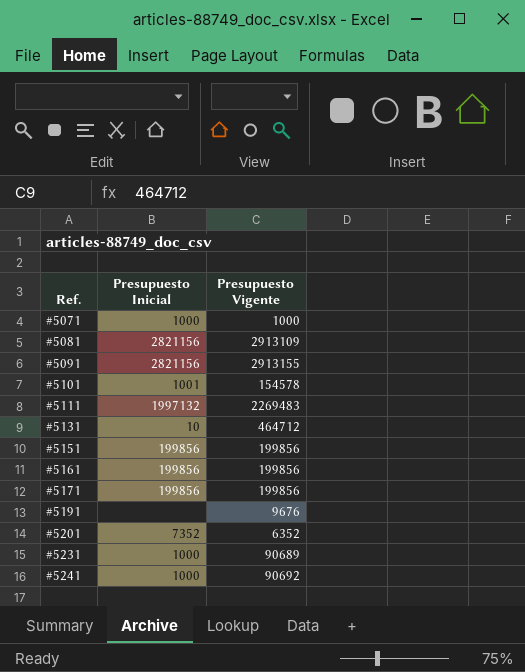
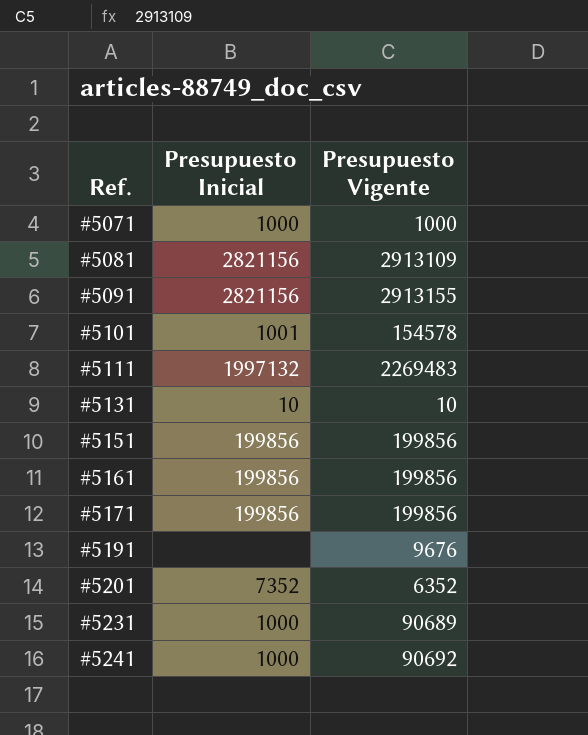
#5131 | Presupuesto Vigente: 464712 -> 10

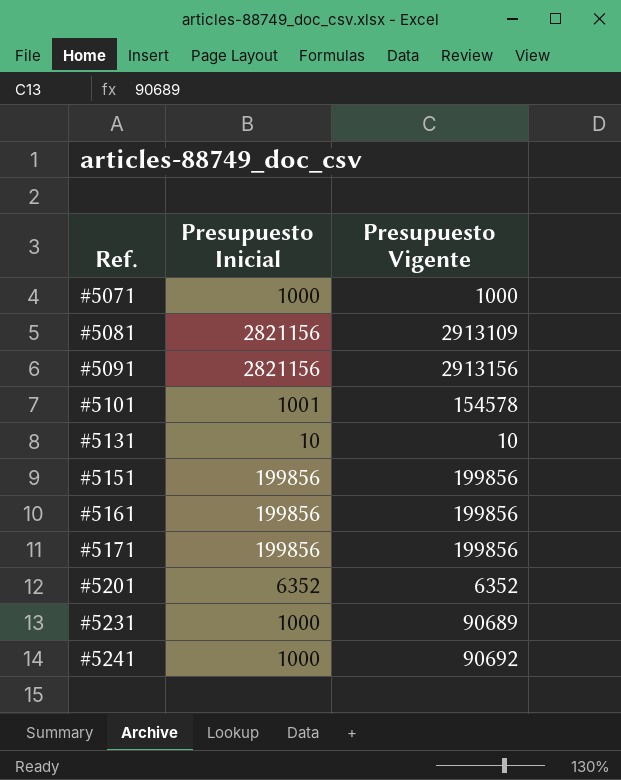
row #5111: 1997132 | 2269483 -> none
row #5191: none | 9676 -> none
#5091 | Presupuesto Vigente: 2913155 -> 2913156
#5201 | Presupuesto Inicial: 7352 -> 6352

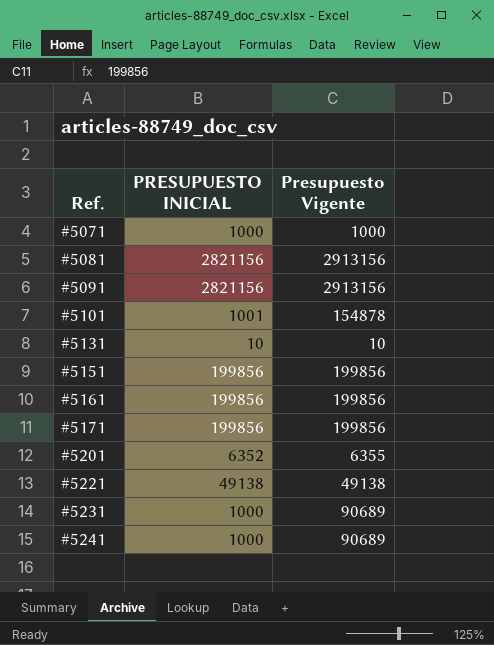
column name: Presupuesto Inicial -> PRESUPUESTO INICIAL
#5081 | Presupuesto Vigente: 2913109 -> 2913156
#5101 | Presupuesto Vigente: 154578 -> 154878
#5201 | Presupuesto Vigente: 6352 -> 6355
row #5221: none -> 49138 | 49138
#5241 | Presupuesto Vigente: 90692 -> 90689

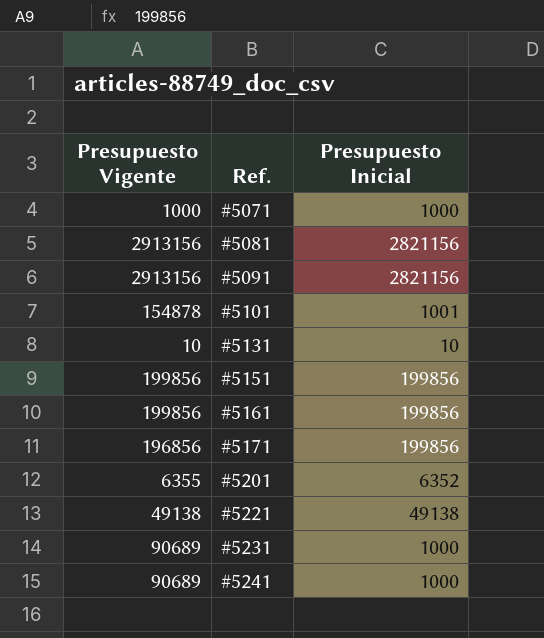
column Presupuesto Vigente | position: 3 -> 1
column name: PRESUPUESTO INICIAL -> Presupuesto Inicial
#5171 | Presupuesto Vigente: 199856 -> 196856

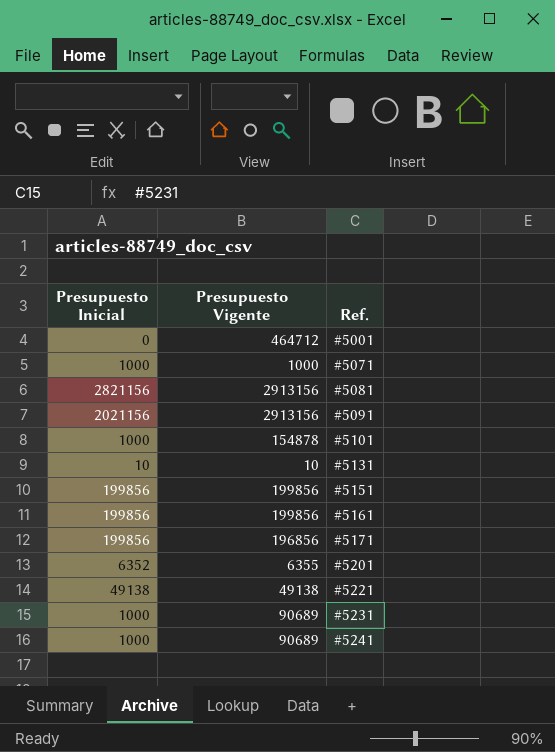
column Presupuesto Inicial | position: 3 -> 1
row #5001: none -> 0 | 464712
#5091 | Presupuesto Inicial: 2821156 -> 2021156
#5101 | Presupuesto Inicial: 1001 -> 1000

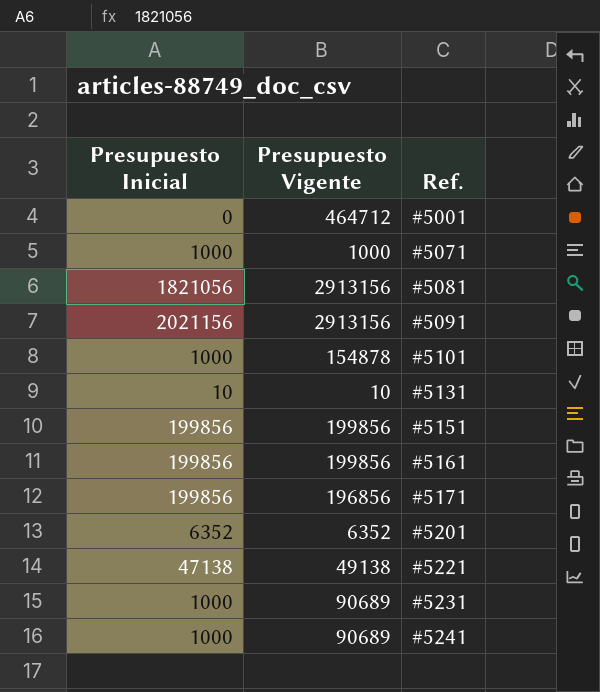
#5081 | Presupuesto Inicial: 2821156 -> 1821056
#5201 | Presupuesto Vigente: 6355 -> 6352
#5221 | Presupuesto Inicial: 49138 -> 47138

